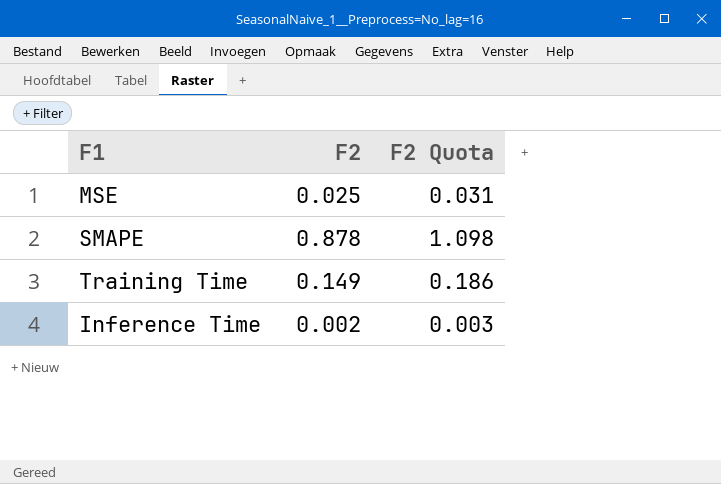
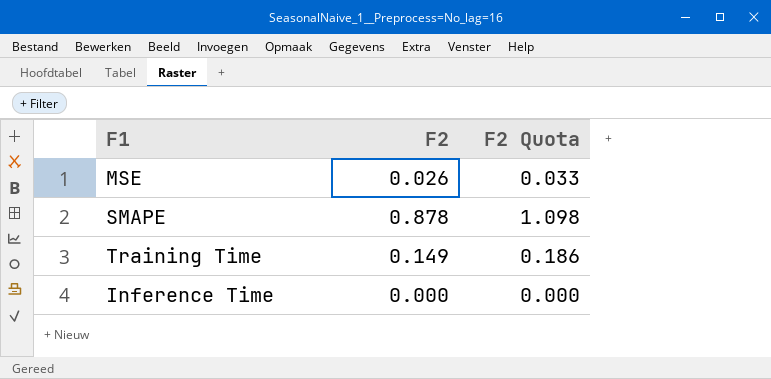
MSE | F2: 0.025 -> 0.026
MSE | F2 Quota: 0.031 -> 0.033
Inference Time | F2: 0.002 -> 0.000
Inference Time | F2 Quota: 0.003 -> 0.000

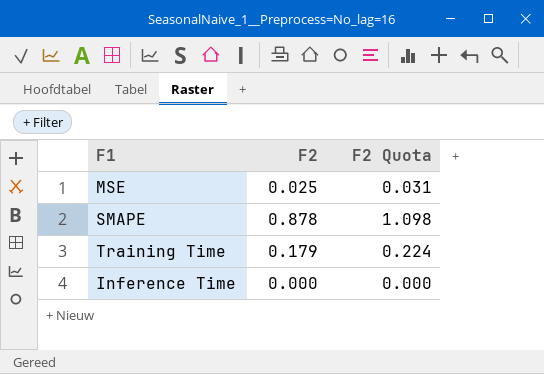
MSE | F2: 0.026 -> 0.025
MSE | F2 Quota: 0.033 -> 0.031
Training Time | F2: 0.149 -> 0.179
Training Time | F2 Quota: 0.186 -> 0.224

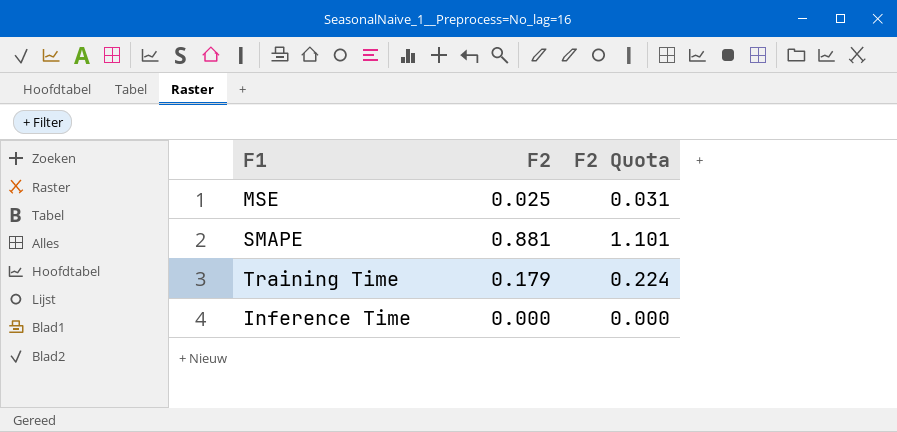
SMAPE | F2: 0.878 -> 0.881
SMAPE | F2 Quota: 1.098 -> 1.101

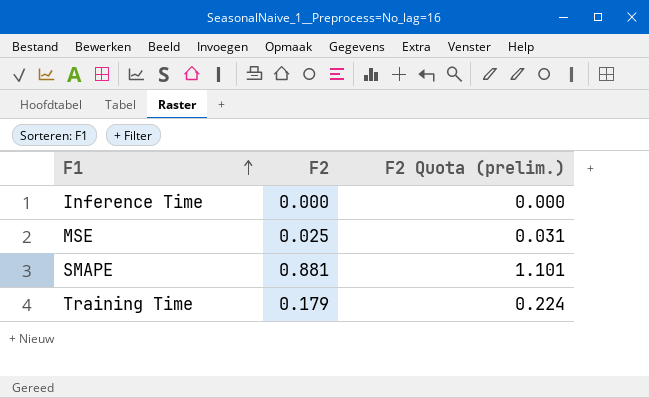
row order: none -> F1 ascending
column name: F2 Quota -> F2 Quota (prelim.)

